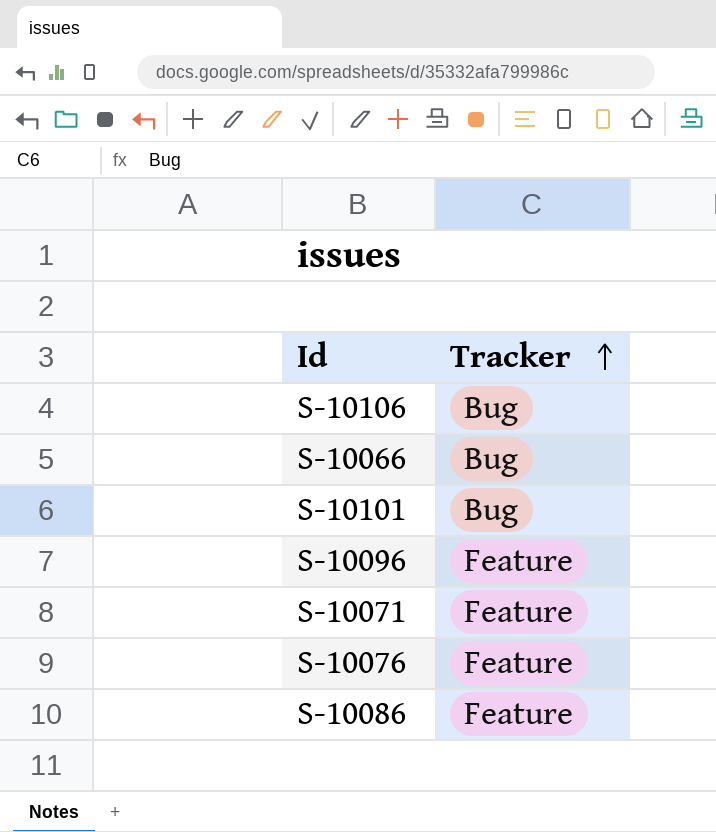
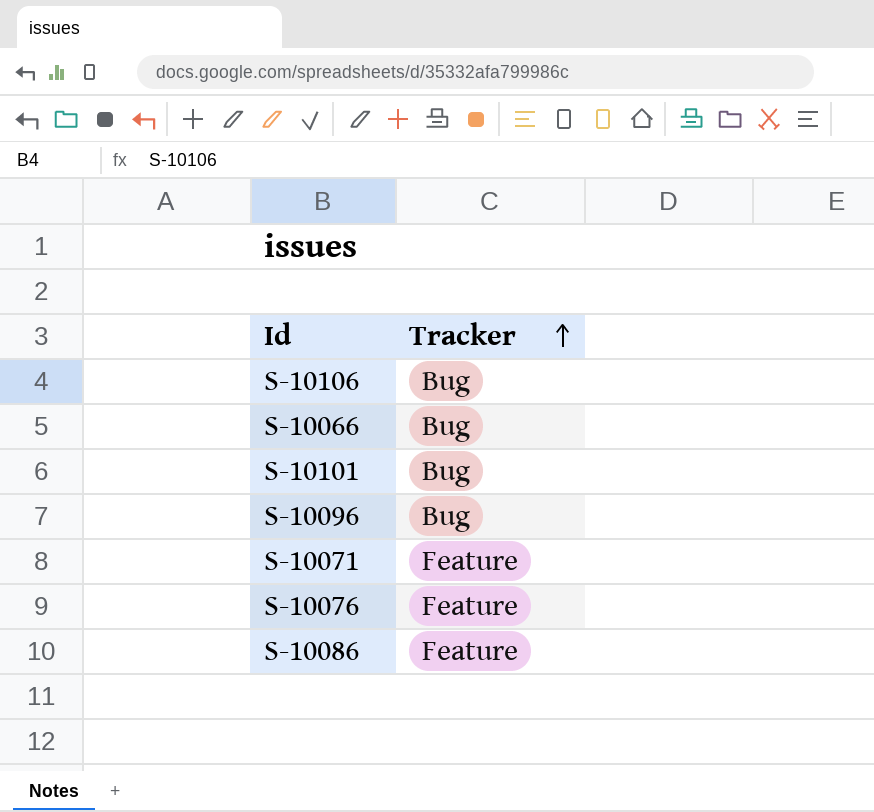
S-10096 | Tracker: Feature -> Bug

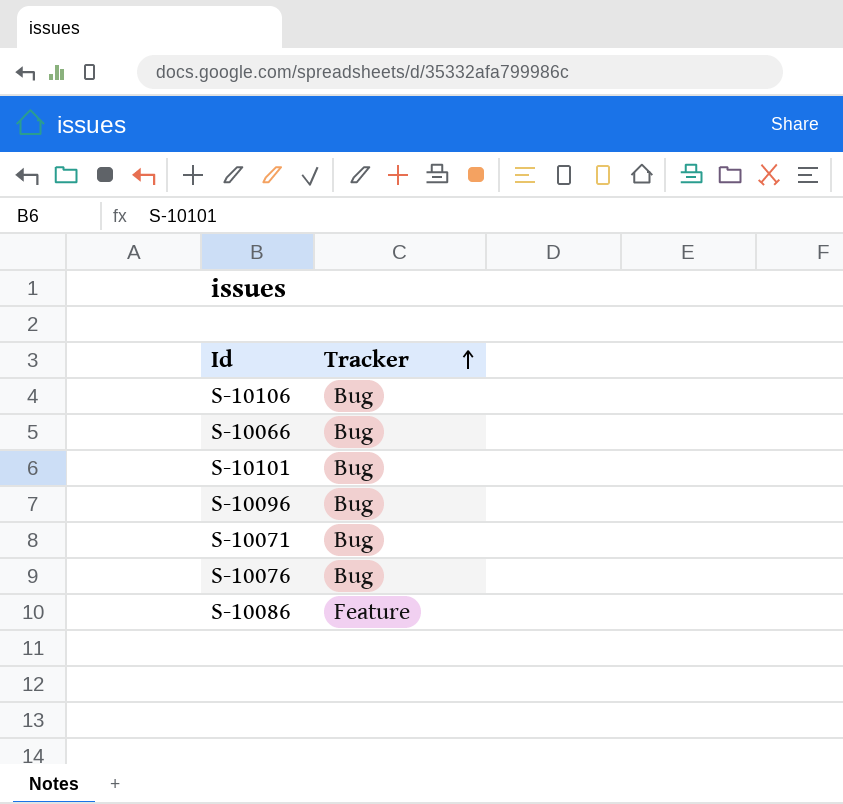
S-10071 | Tracker: Feature -> Bug
S-10076 | Tracker: Feature -> Bug

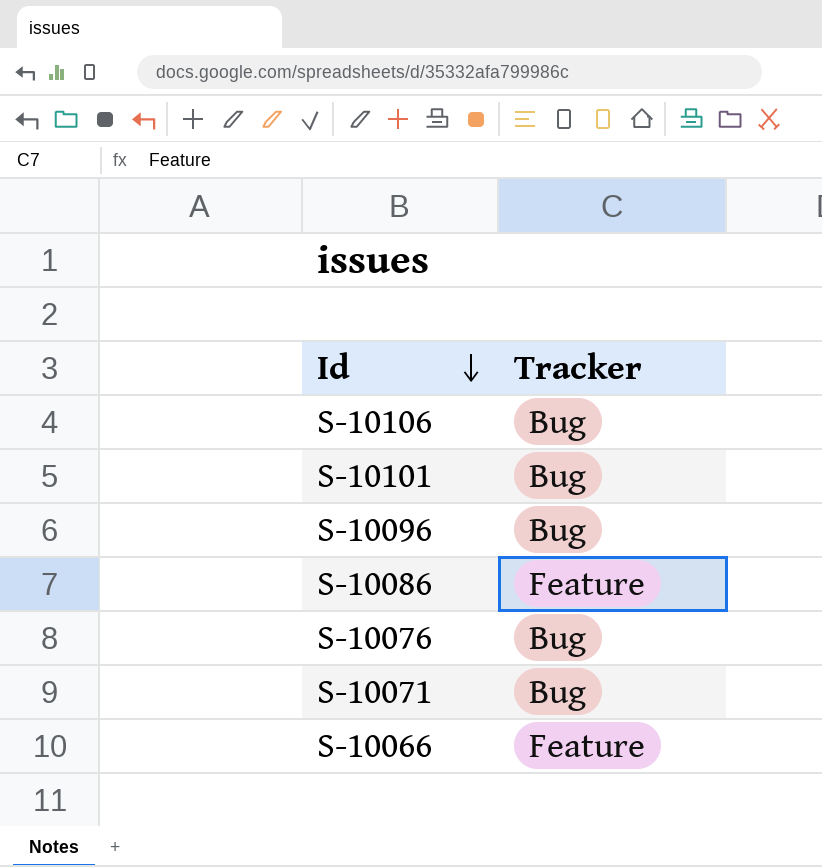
row order: Tracker ascending -> Id descending
S-10066 | Tracker: Bug -> Feature

